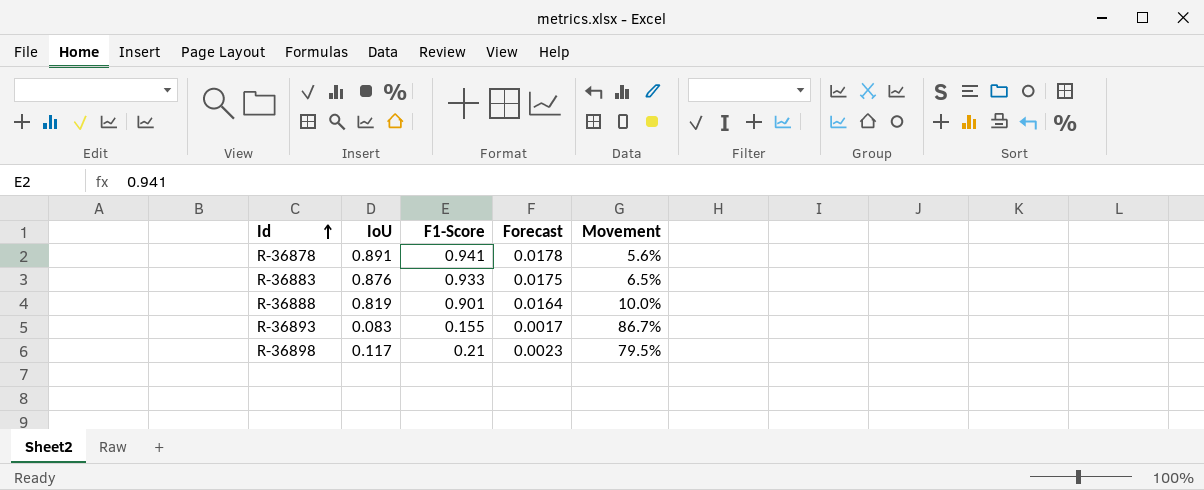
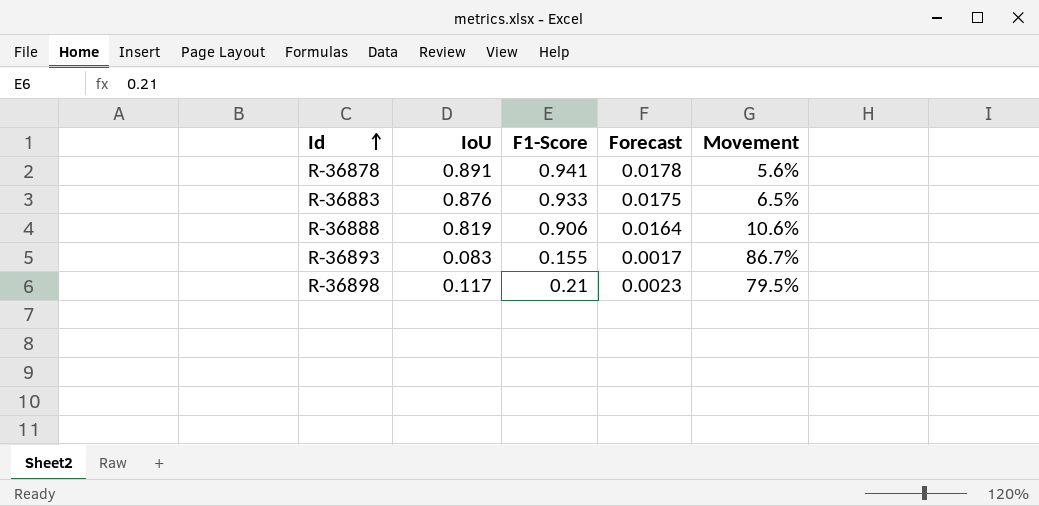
R-36888 | F1-Score: 0.901 -> 0.906
R-36888 | Movement: 10.0% -> 10.6%

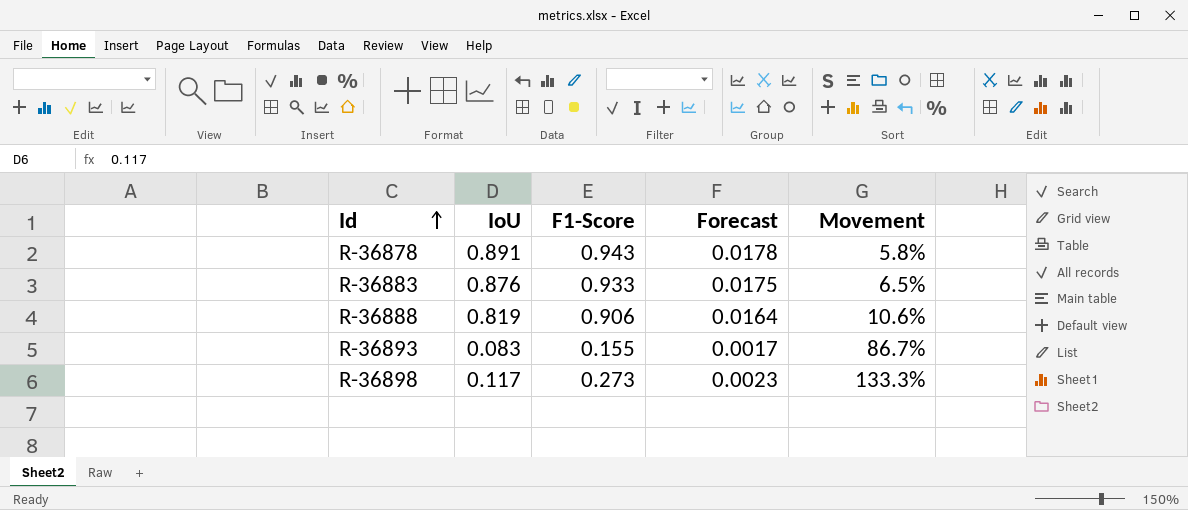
R-36878 | F1-Score: 0.941 -> 0.943
R-36878 | Movement: 5.6% -> 5.8%
R-36898 | F1-Score: 0.21 -> 0.273
R-36898 | Movement: 79.5% -> 133.3%

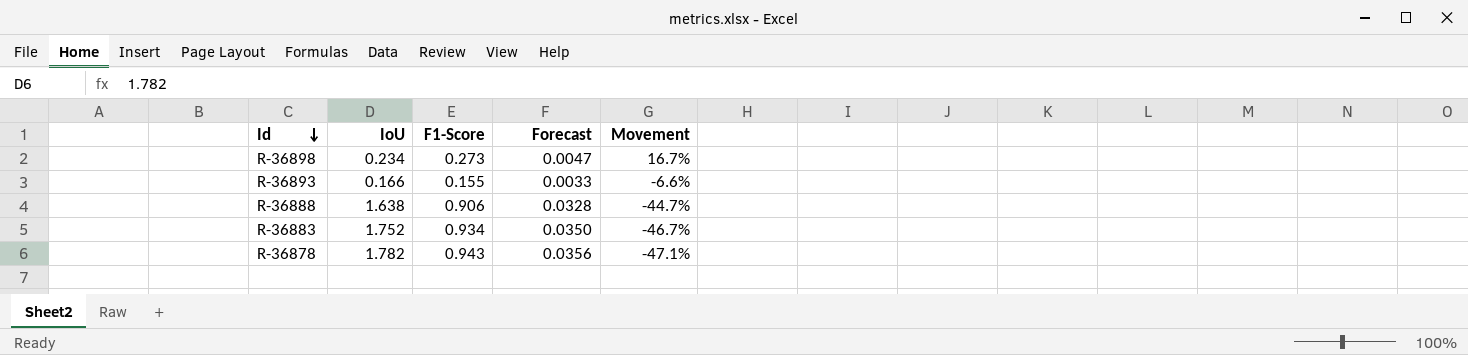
row order: Id ascending -> Id descending
R-36898 | IoU: 0.117 -> 0.234
R-36898 | Forecast: 0.0023 -> 0.0047
R-36898 | Movement: 133.3% -> 16.7%
R-36893 | IoU: 0.083 -> 0.166
R-36893 | Forecast: 0.0017 -> 0.0033
R-36893 | Movement: 86.7% -> -6.6%
R-36888 | IoU: 0.819 -> 1.638
R-36888 | Forecast: 0.0164 -> 0.0328
R-36888 | Movement: 10.6% -> -44.7%
R-36883 | IoU: 0.876 -> 1.752
R-36883 | F1-Score: 0.933 -> 0.934
R-36883 | Forecast: 0.0175 -> 0.0350
R-36883 | Movement: 6.5% -> -46.7%
R-36878 | IoU: 0.891 -> 1.782
R-36878 | Forecast: 0.0178 -> 0.0356
R-36878 | Movement: 5.8% -> -47.1%

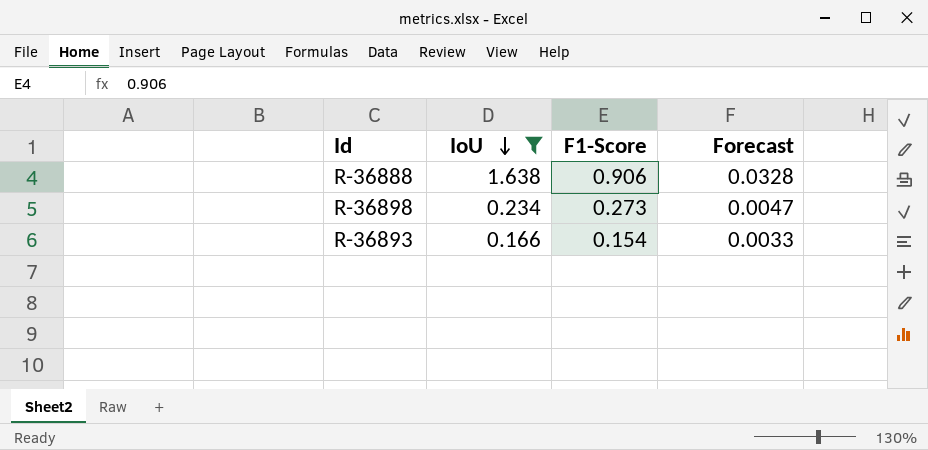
filter: none -> IoU <= 1.638
row order: Id descending -> IoU descending
column Movement | formula: ([F1-Score] - [IoU]) / [IoU] -> none
R-36893 | F1-Score: 0.155 -> 0.154

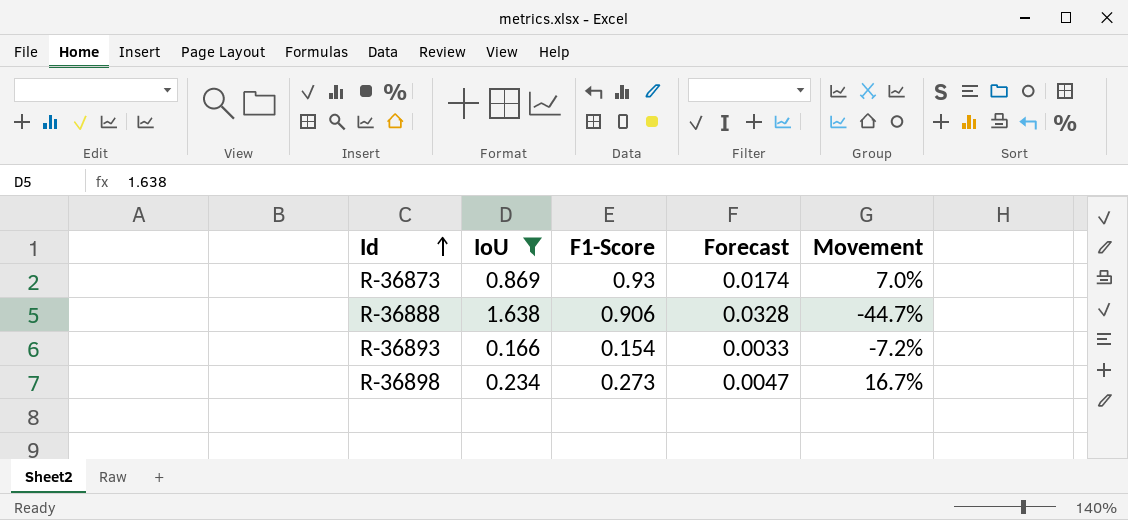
row order: IoU descending -> Id ascending
column Movement | formula: none -> ([F1-Score] - [IoU]) / [IoU]
row R-36873: none -> 0.869 | 0.93 | 0.0174 | 7.0%

